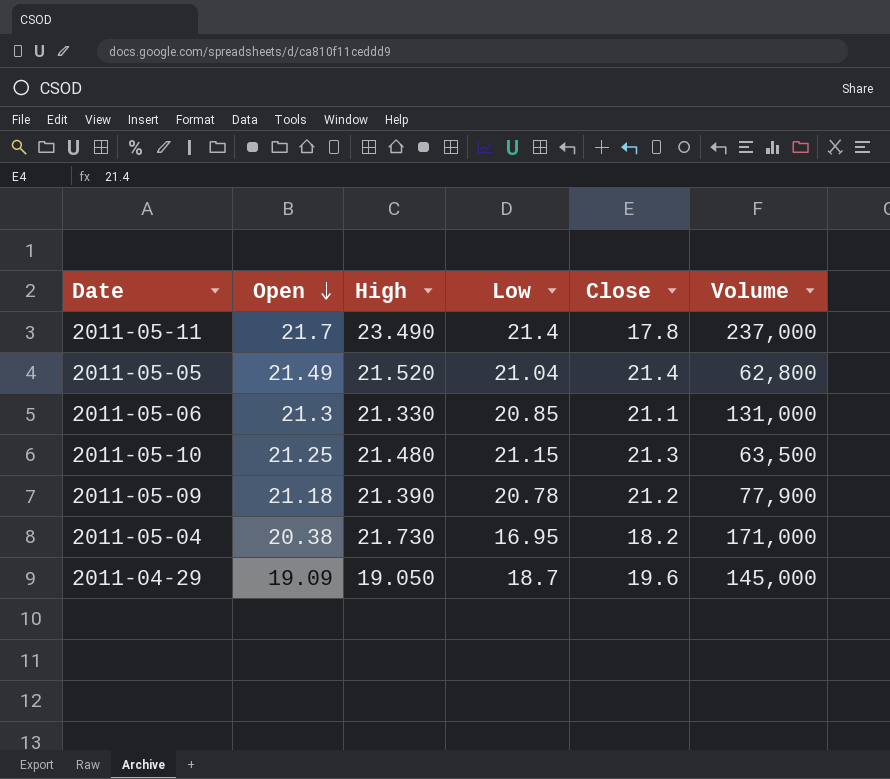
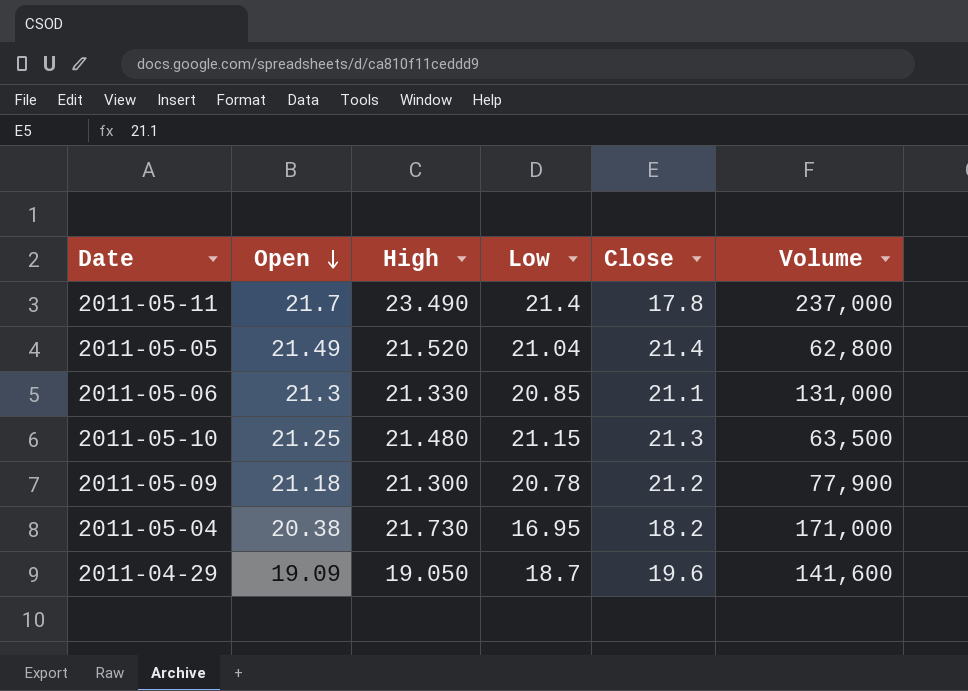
2011-05-09 | High: 21.390 -> 21.300
2011-04-29 | Volume: 145,000 -> 141,600

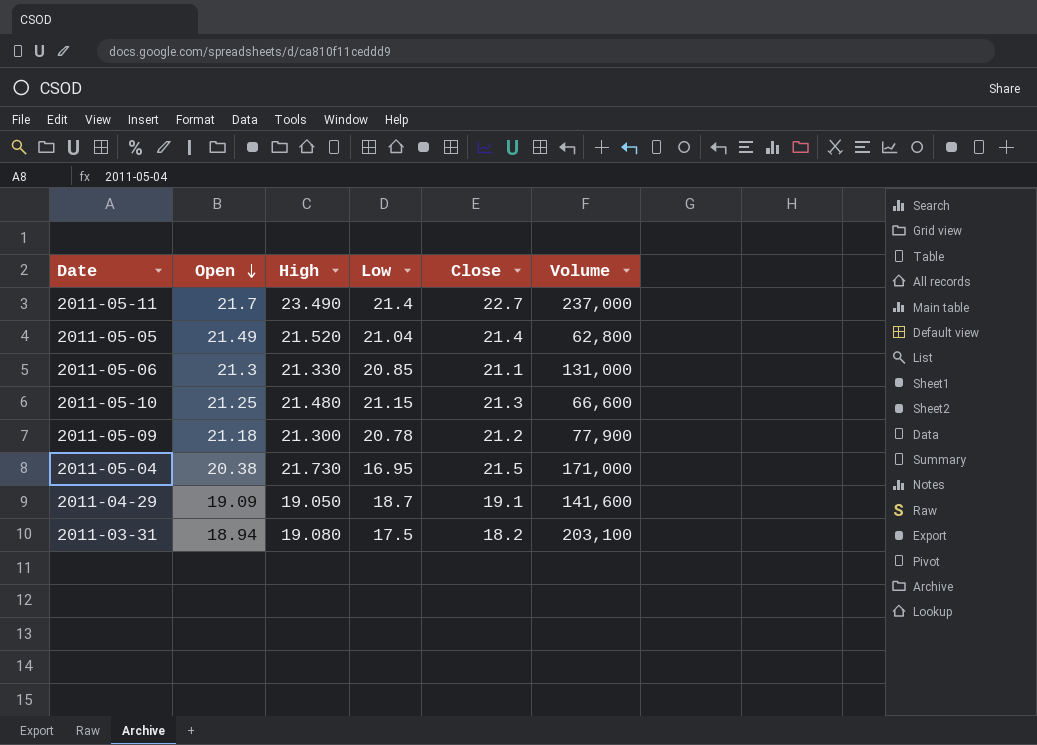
2011-05-11 | Close: 17.8 -> 22.7
2011-05-10 | Volume: 63,500 -> 66,600
2011-05-04 | Close: 18.2 -> 21.5
2011-04-29 | Close: 19.6 -> 19.1
row 2011-03-31: none -> 18.94 | 19.080 | 17.5 | 18.2 | 203,100

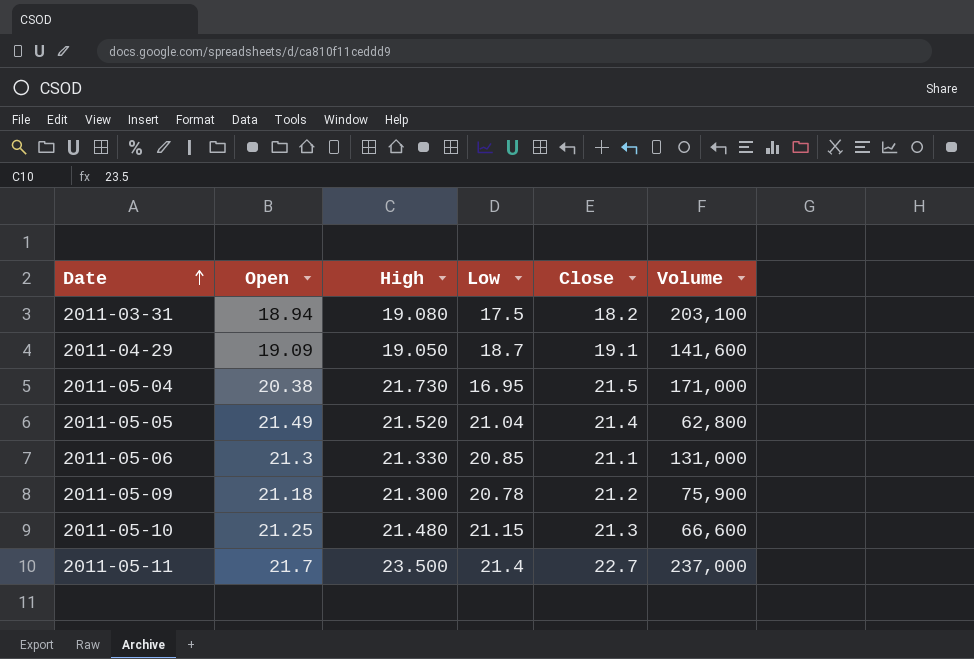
row order: Open descending -> Date ascending
2011-05-09 | Volume: 77,900 -> 75,900
2011-05-11 | High: 23.490 -> 23.500

